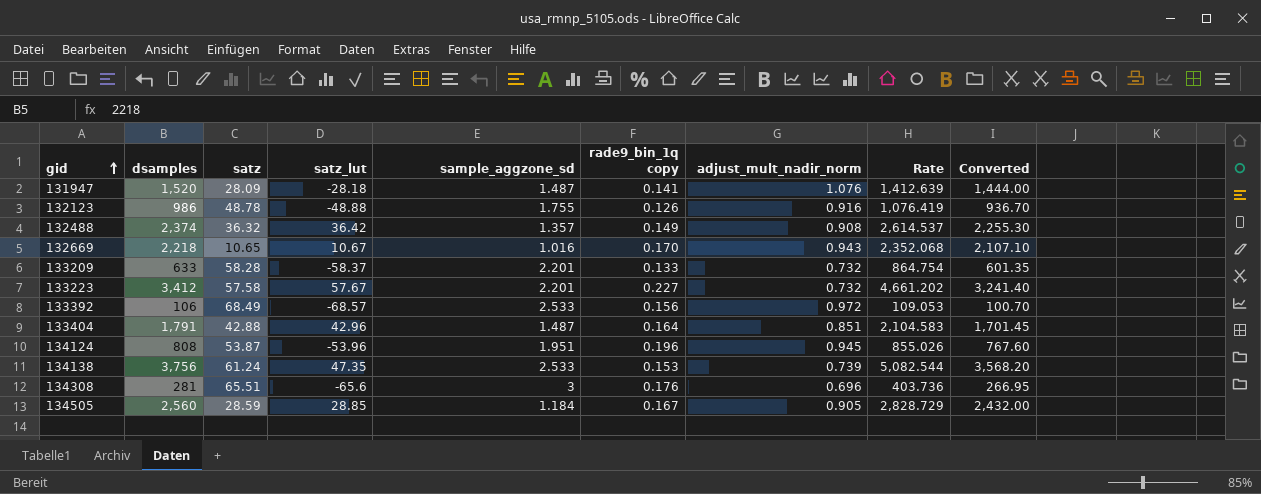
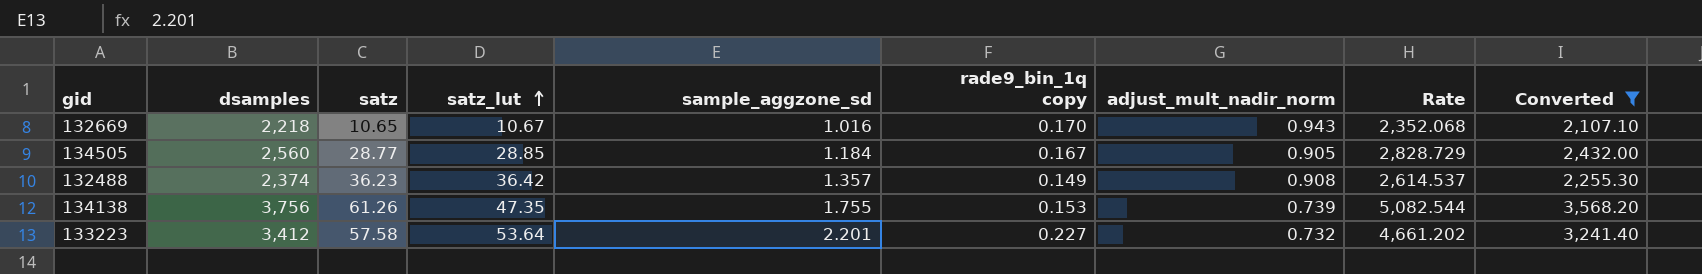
filter: none -> Converted >= 2,107.10
row order: gid ascending -> satz_lut ascending
134505 | satz: 28.59 -> 28.77
132488 | satz: 36.32 -> 36.23
134138 | satz: 61.24 -> 61.26
134138 | sample_aggzone_sd: 2.533 -> 1.755
133223 | satz_lut: 57.67 -> 53.64

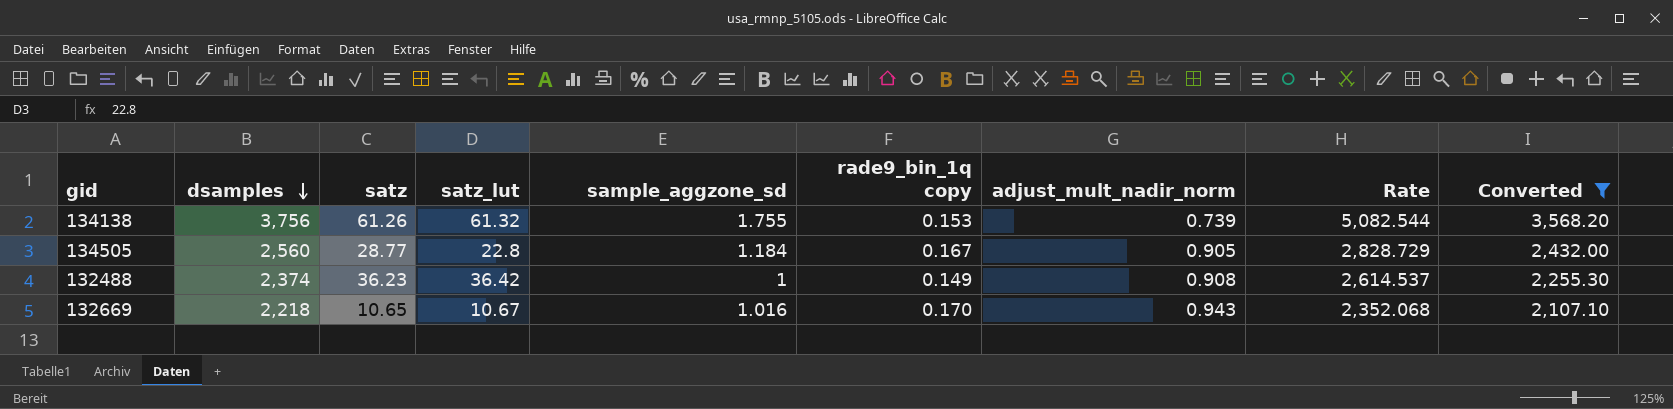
row order: satz_lut ascending -> dsamples descending
row 133223: 3,412 | 57.58 | 53.64 | 2.201 | 0.227 | 0.732 | 4,661.202 | 3,241.40 -> none
134138 | satz_lut: 47.35 -> 61.32
134505 | satz_lut: 28.85 -> 22.8
132488 | sample_aggzone_sd: 1.357 -> 1

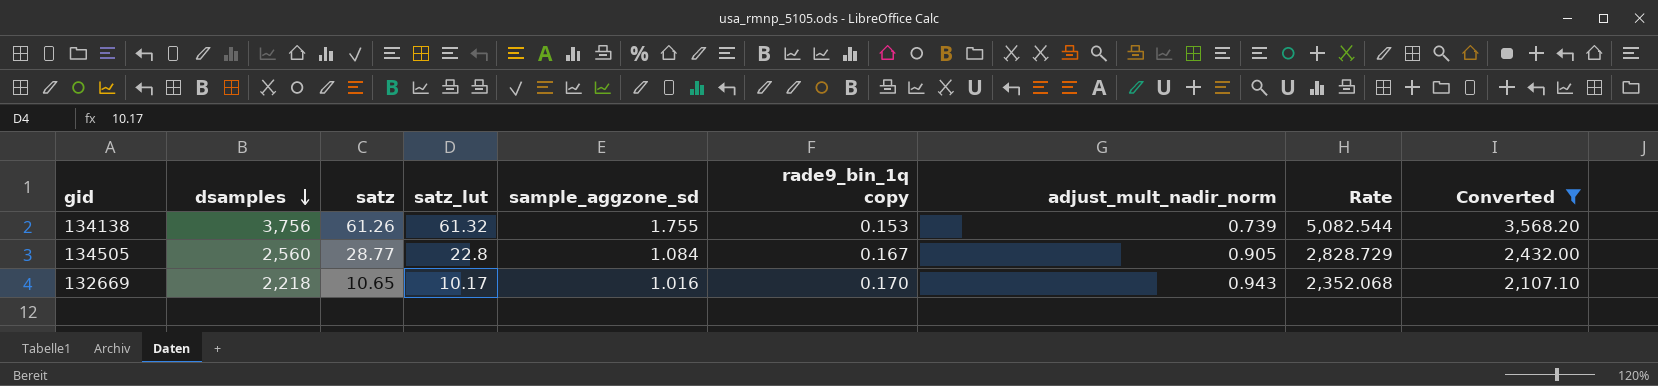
row 132488: 2,374 | 36.23 | 36.42 | 1 | 0.149 | 0.908 | 2,614.537 | 2,255.30 -> none
134505 | sample_aggzone_sd: 1.184 -> 1.084
132669 | satz_lut: 10.67 -> 10.17

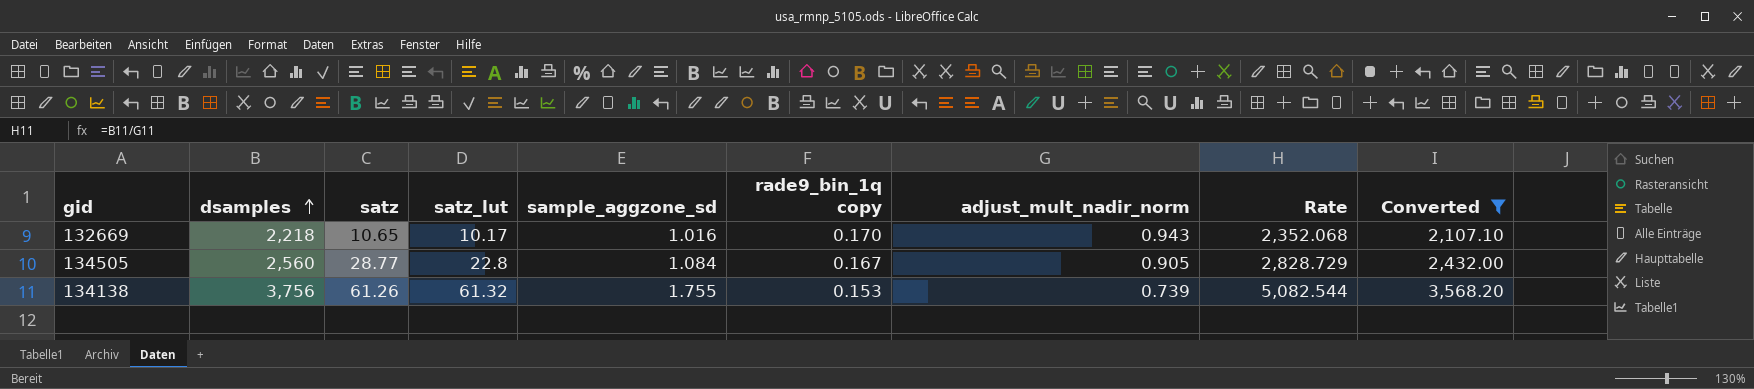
row order: dsamples descending -> dsamples ascending

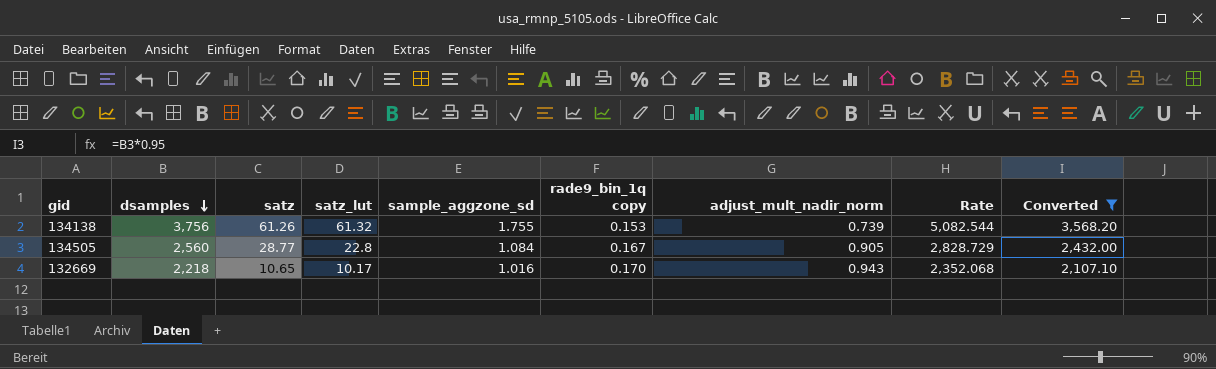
row order: dsamples ascending -> dsamples descending

